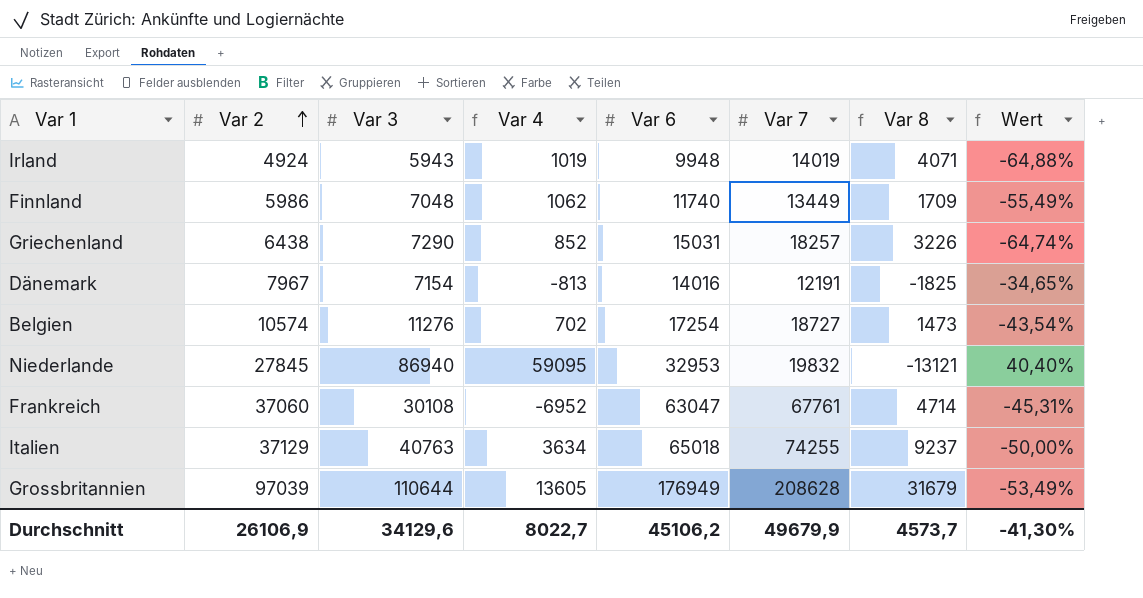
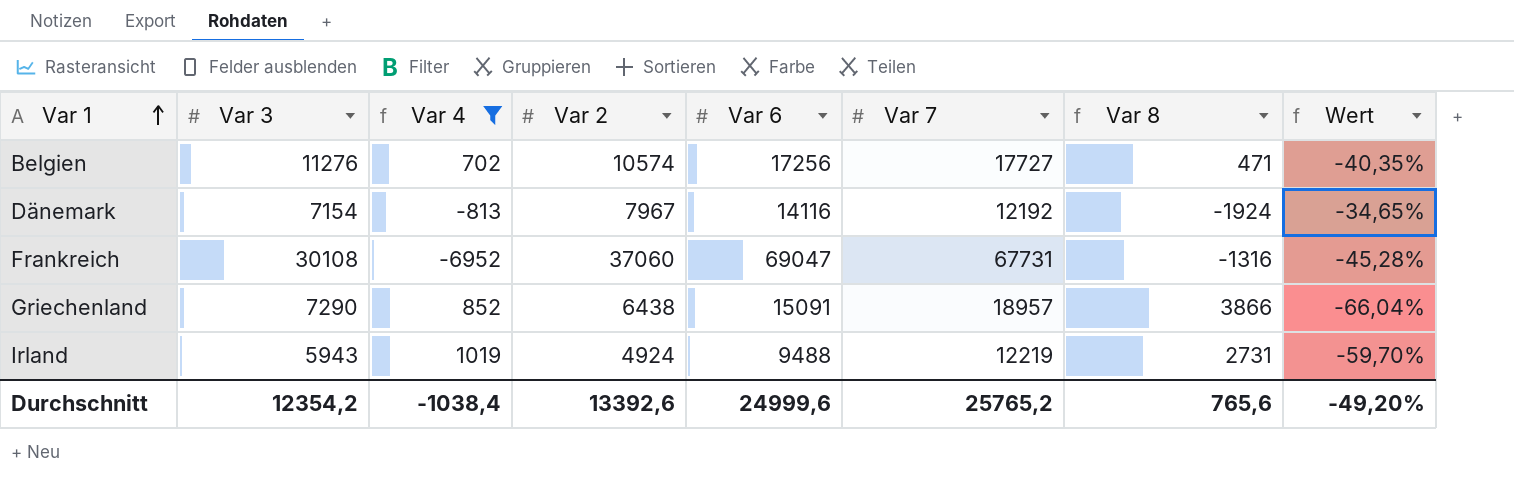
filter: none -> Var 4 <= 1019
row order: Var 2 ascending -> Var 1 ascending
column Var 2 | position: 2 -> 4
Belgien | Var 6: 17254 -> 17256
Belgien | Var 7: 18727 -> 17727
Belgien | Var 8: 1473 -> 471
Belgien | Wert: -43,54% -> -40,35%
Dänemark | Var 6: 14016 -> 14116
Dänemark | Var 7: 12191 -> 12192
Dänemark | Var 8: -1825 -> -1924
Frankreich | Var 6: 63047 -> 69047
Frankreich | Var 7: 67761 -> 67731
Frankreich | Var 8: 4714 -> -1316
Frankreich | Wert: -45,31% -> -45,28%
Griechenland | Var 6: 15031 -> 15091
Griechenland | Var 7: 18257 -> 18957
Griechenland | Var 8: 3226 -> 3866
Griechenland | Wert: -64,74% -> -66,04%
Irland | Var 6: 9948 -> 9488
Irland | Var 7: 14019 -> 12219
Irland | Var 8: 4071 -> 2731
Irland | Wert: -64,88% -> -59,70%
Durchschnitt | Var 3: 34129,6 -> 12354,2
Durchschnitt | Var 4: 8022,7 -> -1038,4
Durchschnitt | Var 2: 26106,9 -> 13392,6
Durchschnitt | Var 6: 45106,2 -> 24999,6
Durchschnitt | Var 7: 49679,9 -> 25765,2
Durchschnitt | Var 8: 4573,7 -> 765,6
Durchschnitt | Wert: -41,30% -> -49,20%

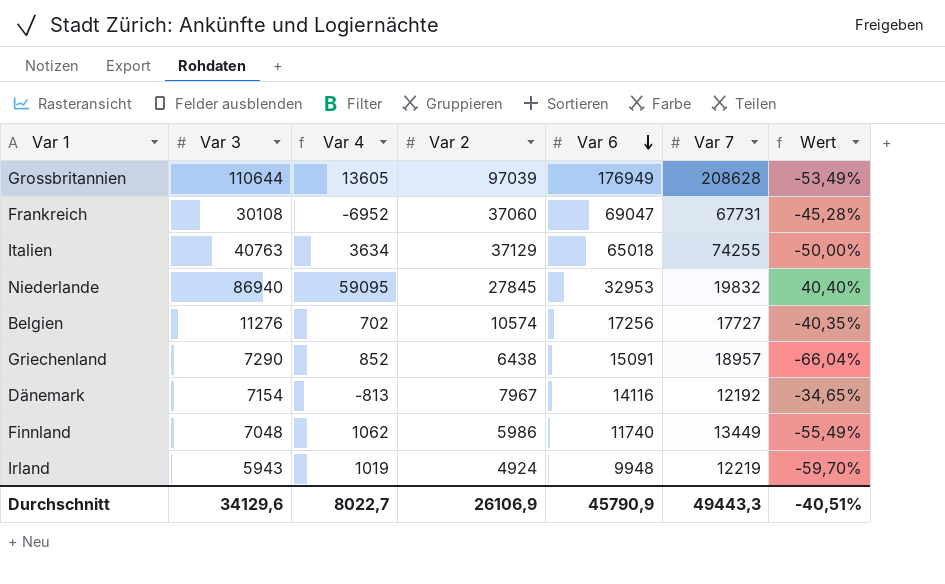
filter: Var 4 <= 1019 -> none
row order: Var 1 ascending -> Var 6 descending
column Var 8 | formula: [Var 7] - [Var 6] -> none
Irland | Var 6: 9488 -> 9948
Durchschnitt | Var 3: 12354,2 -> 34129,6
Durchschnitt | Var 4: -1038,4 -> 8022,7
Durchschnitt | Var 2: 13392,6 -> 26106,9
Durchschnitt | Var 6: 24999,6 -> 45790,9
Durchschnitt | Var 7: 25765,2 -> 49443,3
Durchschnitt | Wert: -49,20% -> -40,51%

